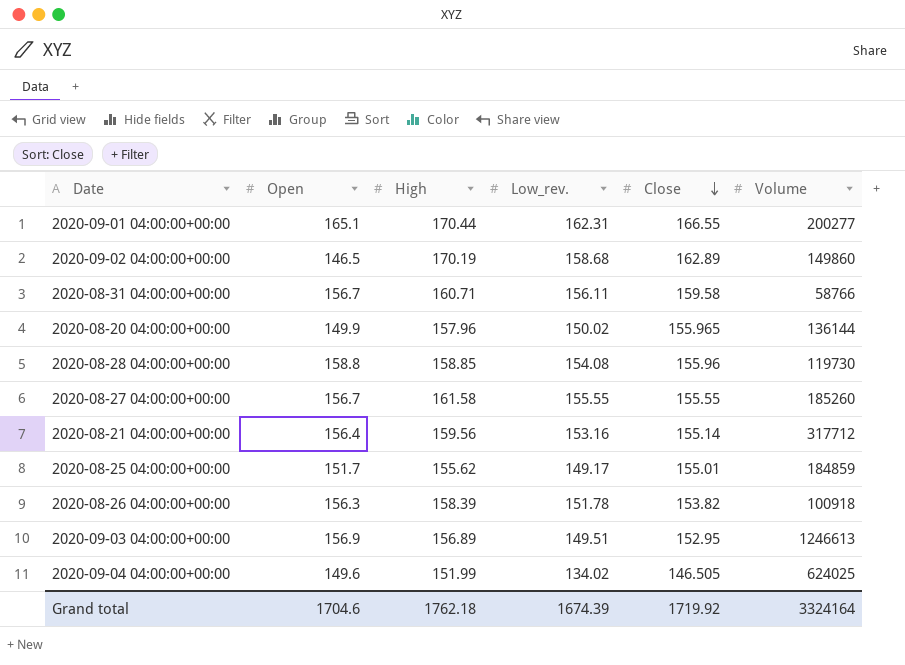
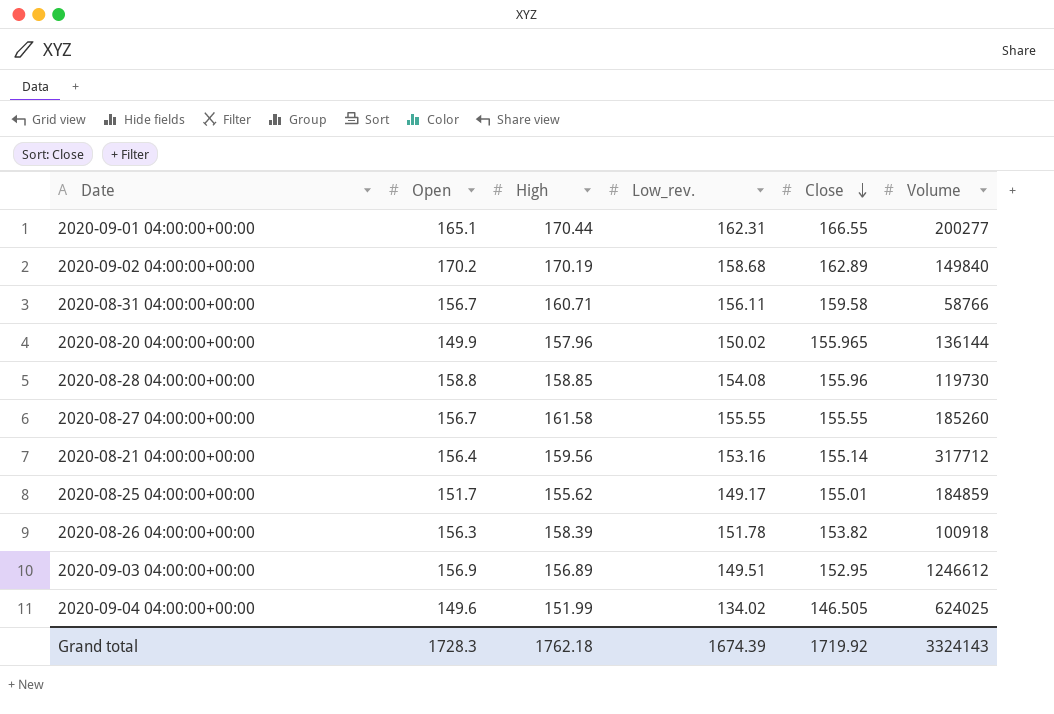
2020-09-02 04:00:00+00:00 | Open: 146.5 -> 170.2
2020-09-02 04:00:00+00:00 | Volume: 149860 -> 149840
2020-09-03 04:00:00+00:00 | Volume: 1246613 -> 1246612
Grand total | Open: 1704.6 -> 1728.3
Grand total | Volume: 3324164 -> 3324143

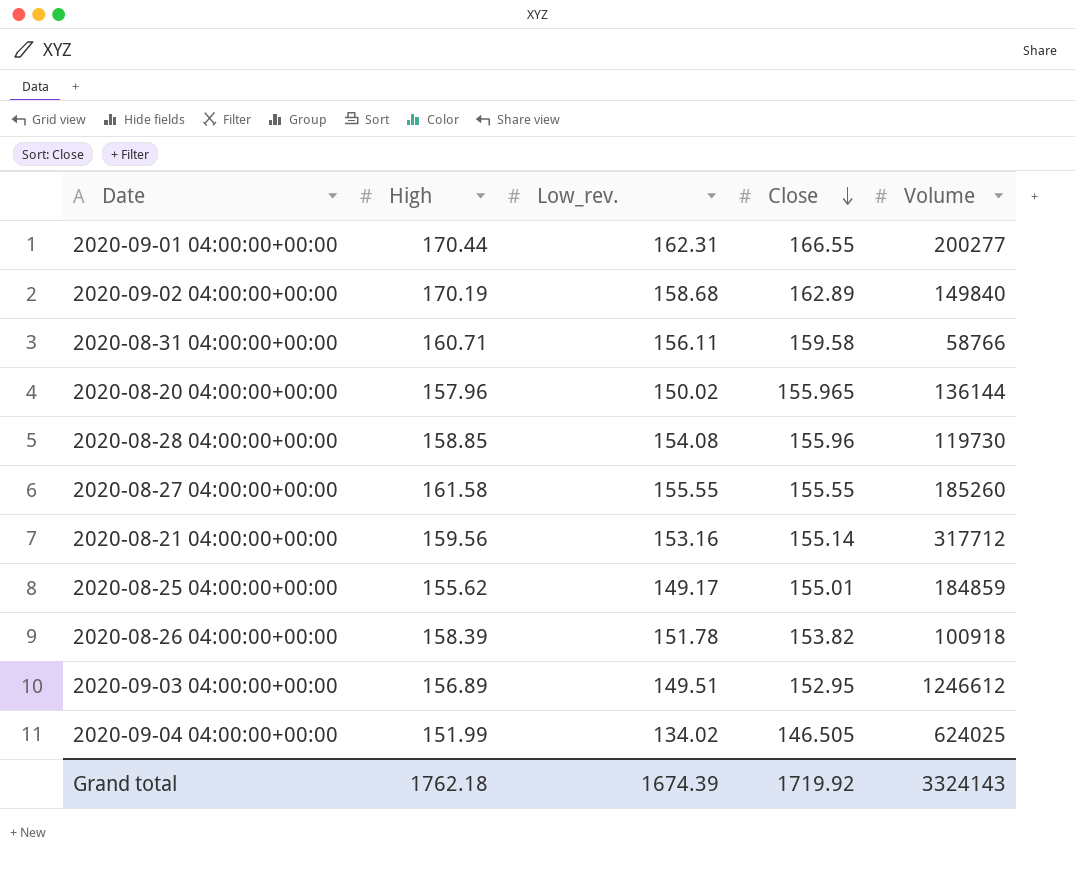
column Open | position: 2 -> none

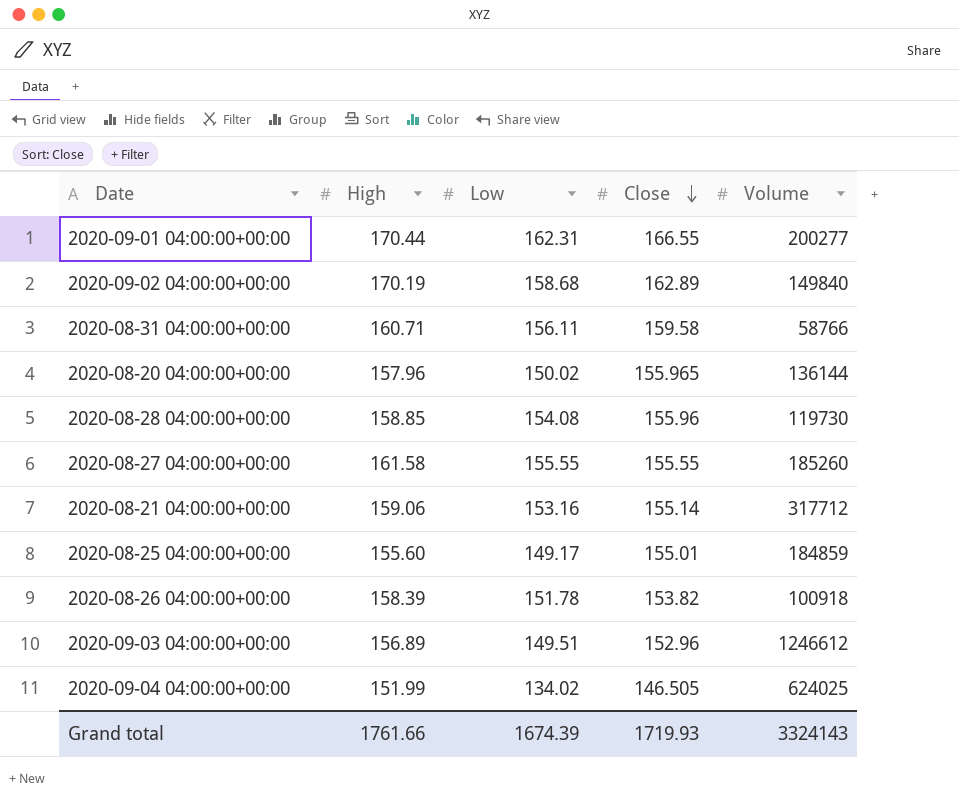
column name: Low_rev. -> Low
2020-08-21 04:00:00+00:00 | High: 159.56 -> 159.06
2020-08-25 04:00:00+00:00 | High: 155.62 -> 155.60
2020-09-03 04:00:00+00:00 | Close: 152.95 -> 152.96
Grand total | High: 1762.18 -> 1761.66
Grand total | Close: 1719.92 -> 1719.93

